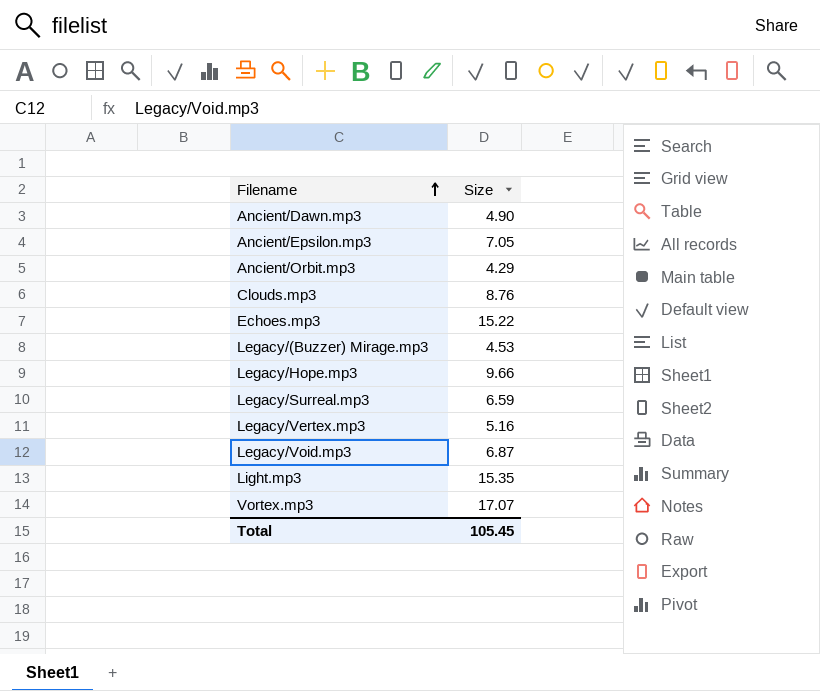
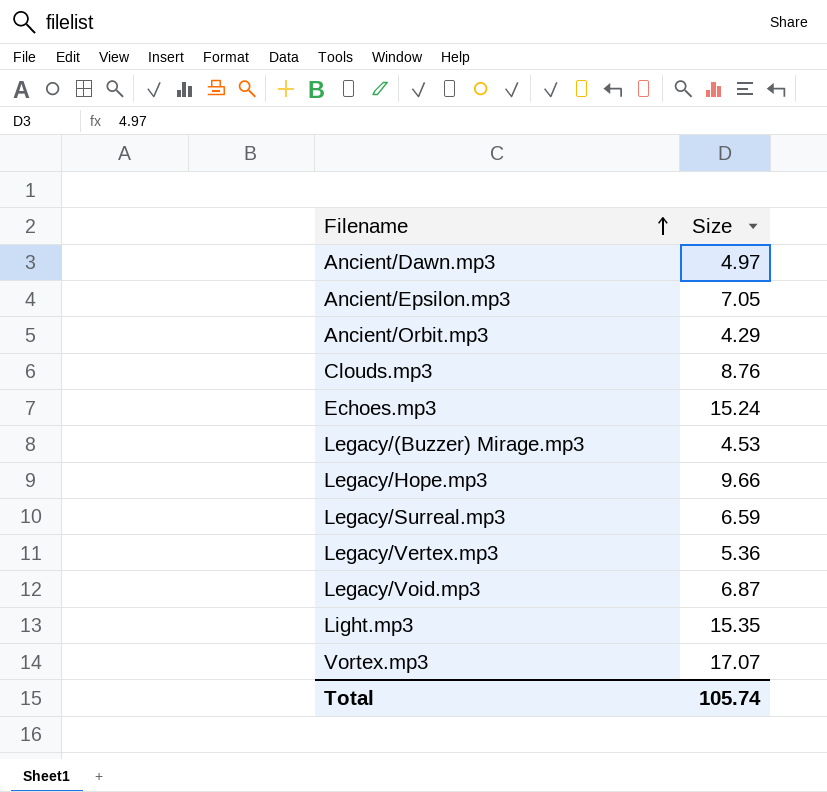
Ancient/Dawn.mp3 | Size: 4.90 -> 4.97
Echoes.mp3 | Size: 15.22 -> 15.24
Legacy/Vertex.mp3 | Size: 5.16 -> 5.36
Total | Size: 105.45 -> 105.74

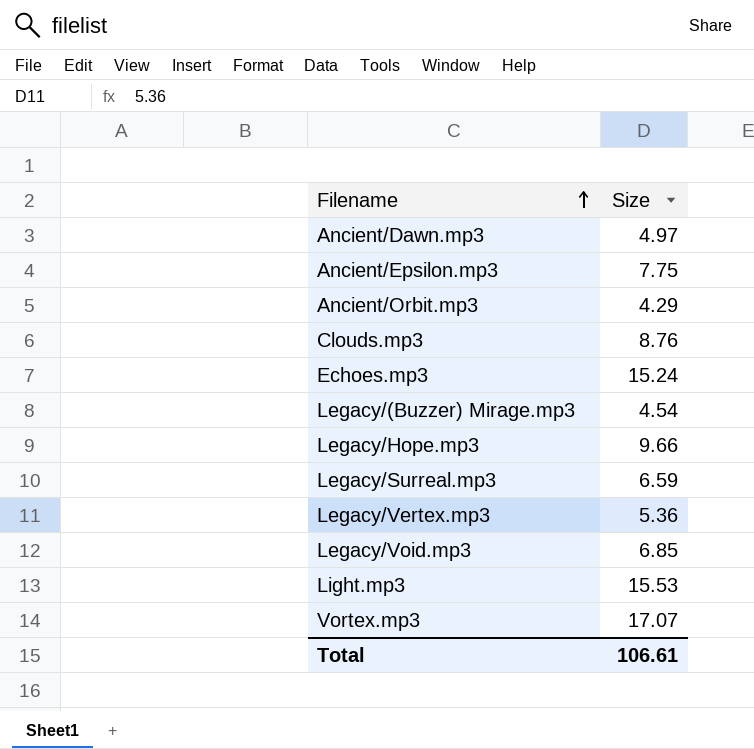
Ancient/Epsilon.mp3 | Size: 7.05 -> 7.75
Legacy/(Buzzer) Mirage.mp3 | Size: 4.53 -> 4.54
Legacy/Void.mp3 | Size: 6.87 -> 6.85
Light.mp3 | Size: 15.35 -> 15.53
Total | Size: 105.74 -> 106.61

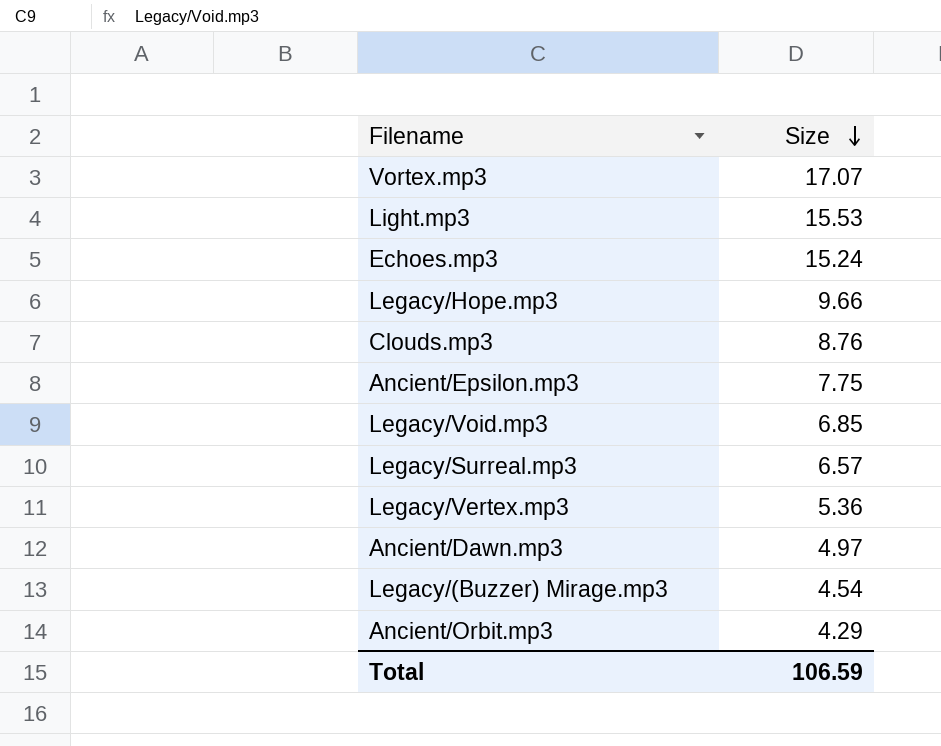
row order: Filename ascending -> Size descending
Legacy/Surreal.mp3 | Size: 6.59 -> 6.57
Total | Size: 106.61 -> 106.59

